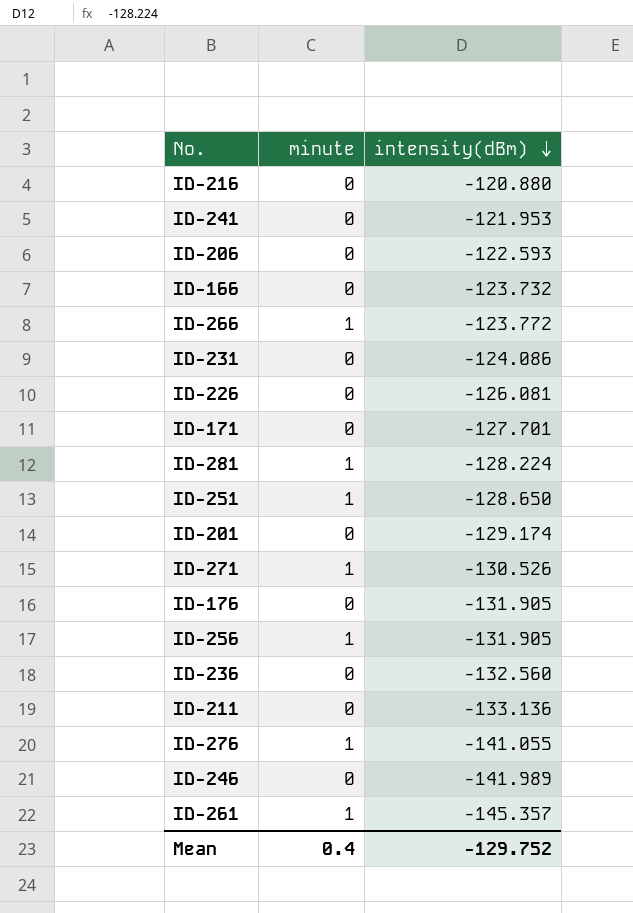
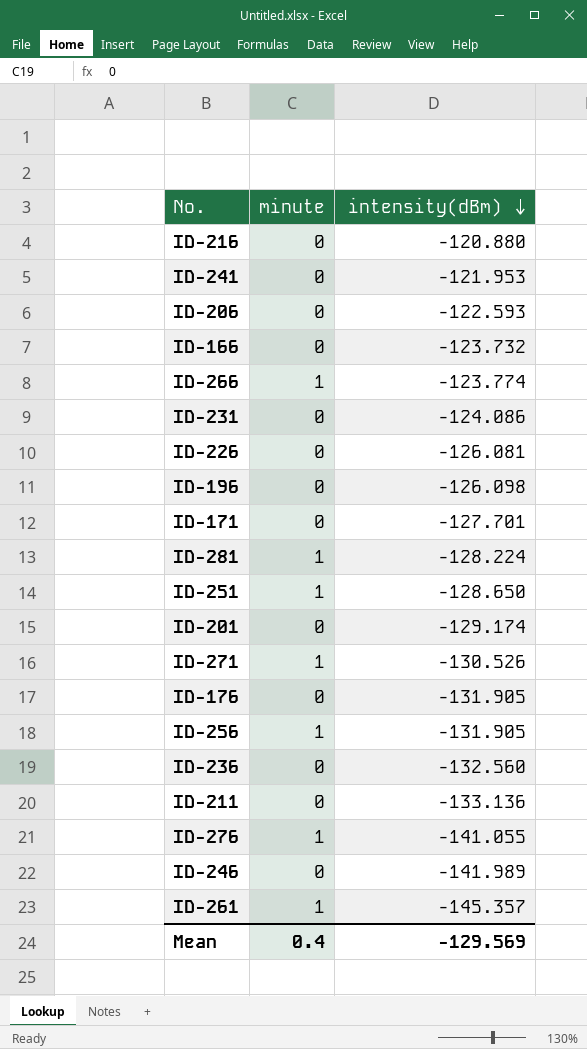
ID-266 | intensity(dBm): -123.772 -> -123.774
row ID-196: none -> 0 | -126.098
Mean | intensity(dBm): -129.752 -> -129.569

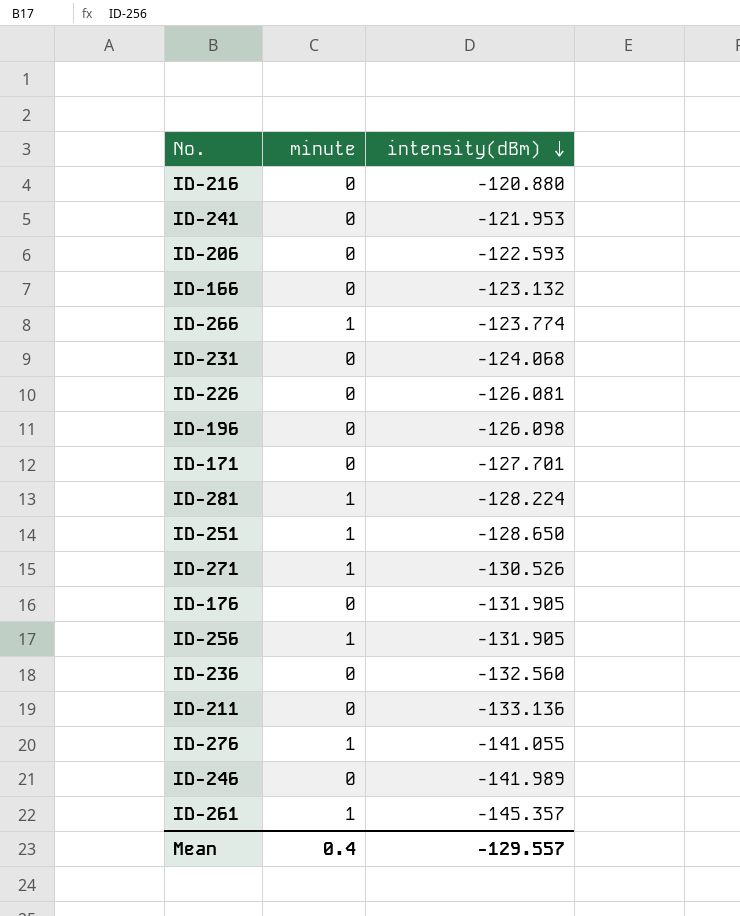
row ID-201: 0 | -129.174 -> none
ID-166 | intensity(dBm): -123.732 -> -123.132
ID-231 | intensity(dBm): -124.086 -> -124.068
Mean | intensity(dBm): -129.569 -> -129.557

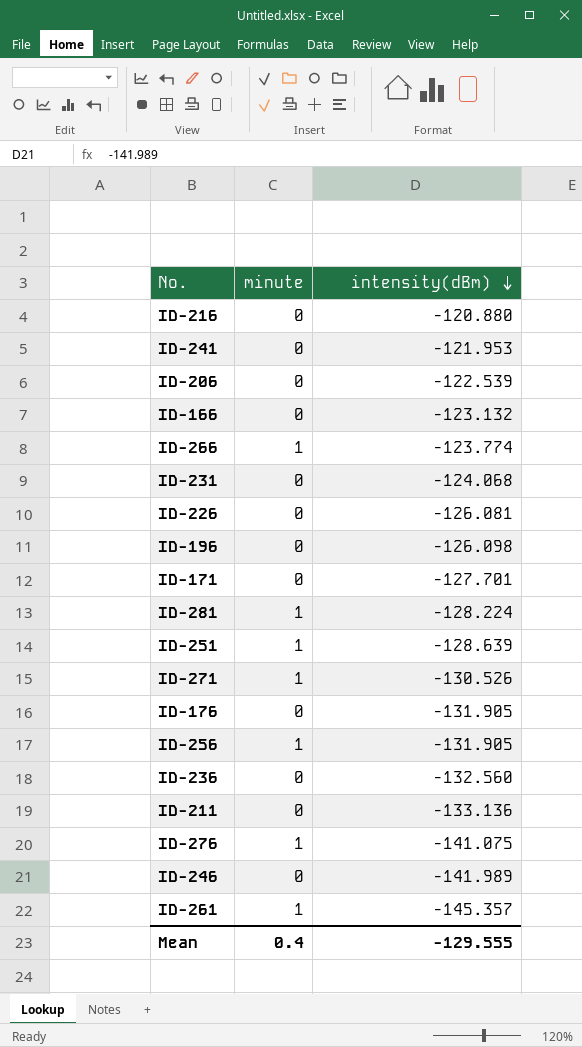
ID-206 | intensity(dBm): -122.593 -> -122.539
ID-251 | intensity(dBm): -128.650 -> -128.639
ID-276 | intensity(dBm): -141.055 -> -141.075
Mean | intensity(dBm): -129.557 -> -129.555

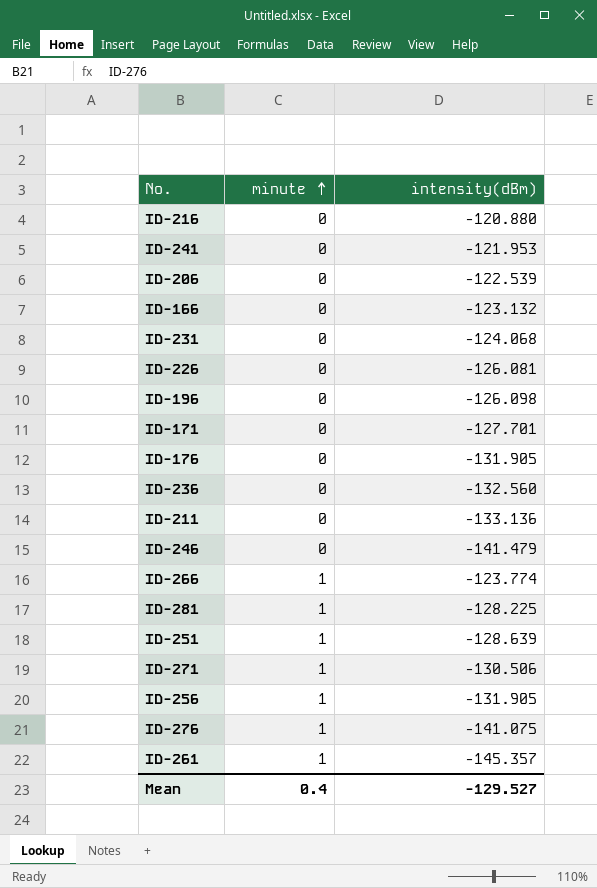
row order: intensity(dBm) descending -> minute ascending
ID-246 | intensity(dBm): -141.989 -> -141.479
ID-281 | intensity(dBm): -128.224 -> -128.225
ID-271 | intensity(dBm): -130.526 -> -130.506
Mean | intensity(dBm): -129.555 -> -129.527

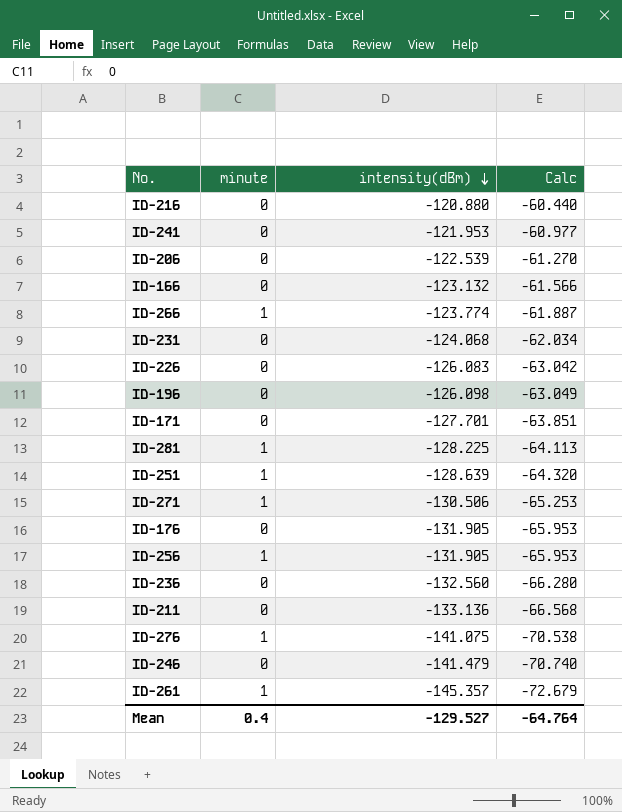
row order: minute ascending -> intensity(dBm) descending
column Calc | formula: none -> [intensity(dBm)] * 0.5
ID-226 | intensity(dBm): -126.081 -> -126.083

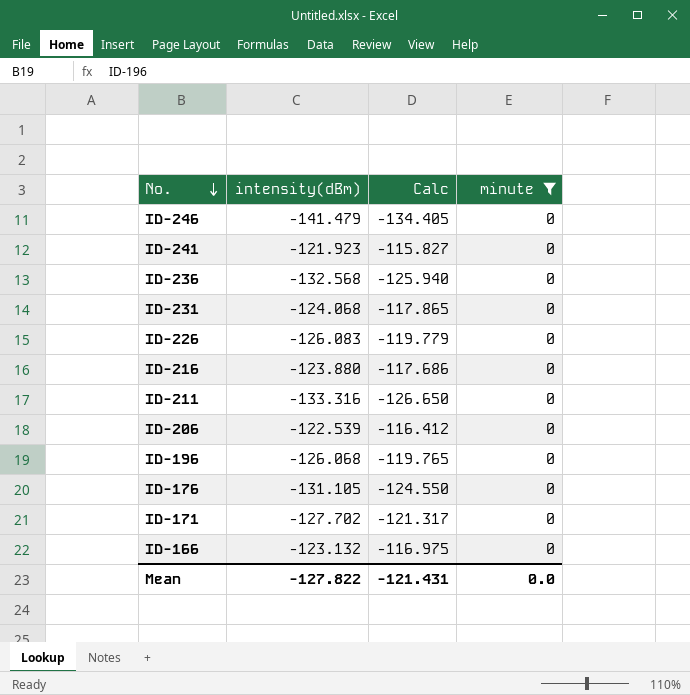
filter: none -> minute = 0
row order: intensity(dBm) descending -> No. descending
column Calc | formula: [intensity(dBm)] * 0.5 -> [intensity(dBm)] * 0.95
column minute | position: 2 -> 4
ID-241 | intensity(dBm): -121.953 -> -121.923
ID-236 | intensity(dBm): -132.560 -> -132.568
ID-216 | intensity(dBm): -120.880 -> -123.880
ID-211 | intensity(dBm): -133.136 -> -133.316
ID-196 | intensity(dBm): -126.098 -> -126.068
ID-176 | intensity(dBm): -131.905 -> -131.105
ID-171 | intensity(dBm): -127.701 -> -127.702
Mean | intensity(dBm): -129.527 -> -127.822
Mean | Calc: -64.764 -> -121.431
Mean | minute: 0.4 -> 0.0

